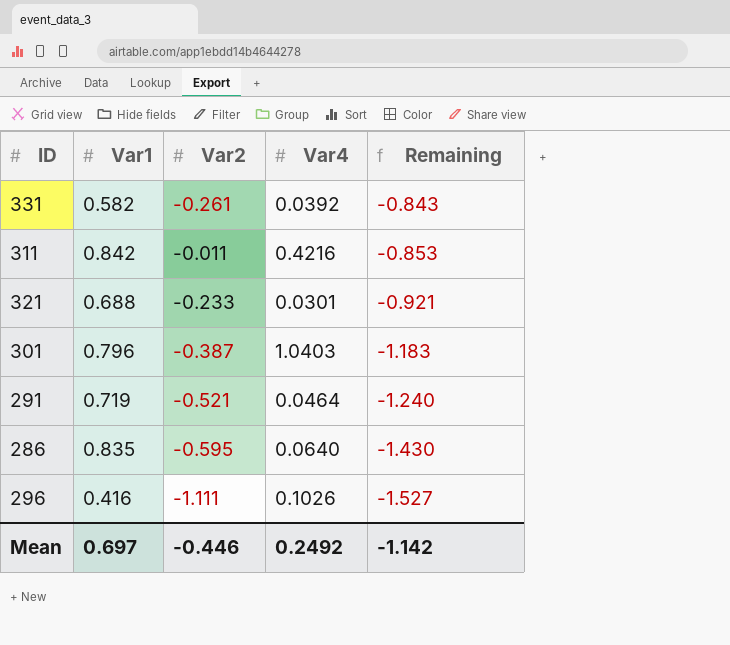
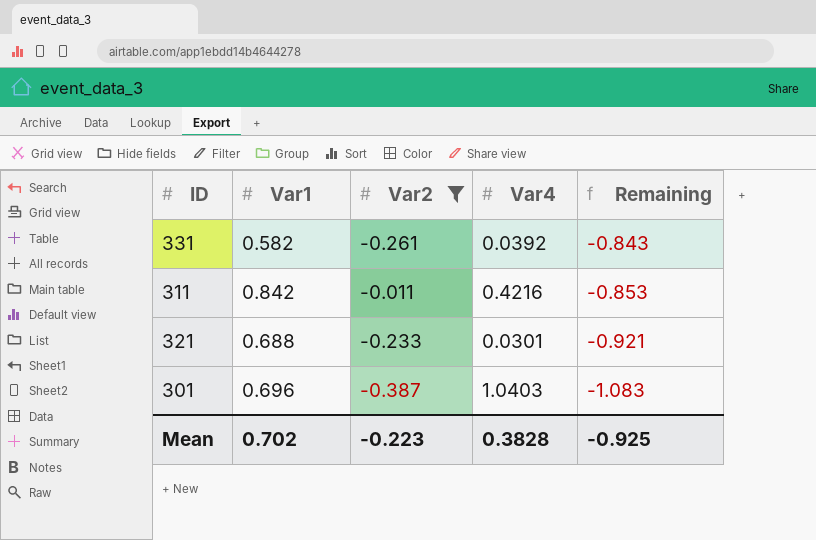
filter: none -> Var2 >= -0.387
301 | Var1: 0.796 -> 0.696
301 | Remaining: -1.183 -> -1.083
Mean | Var1: 0.697 -> 0.702
Mean | Var2: -0.446 -> -0.223
Mean | Var4: 0.2492 -> 0.3828
Mean | Remaining: -1.142 -> -0.925

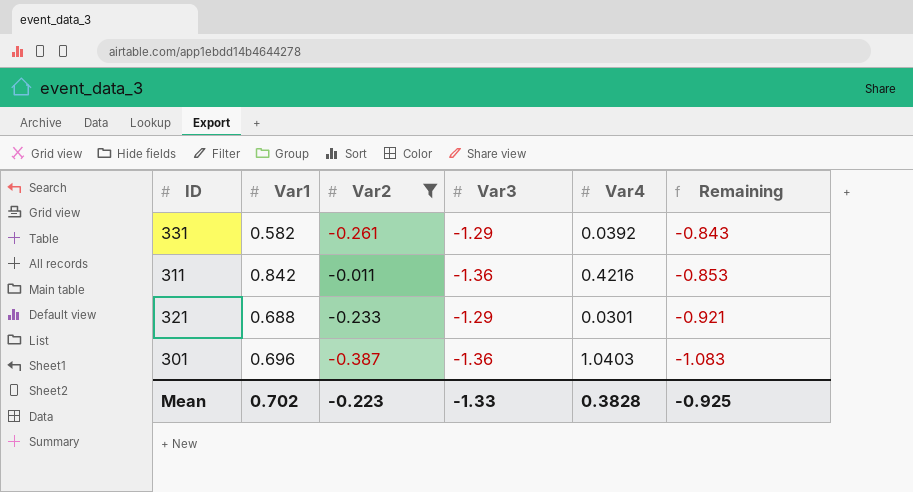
column Var3 | position: none -> 4

